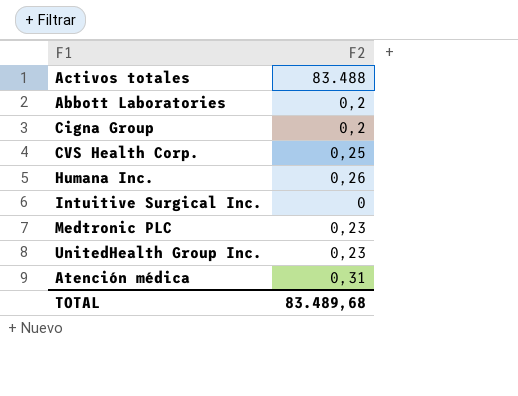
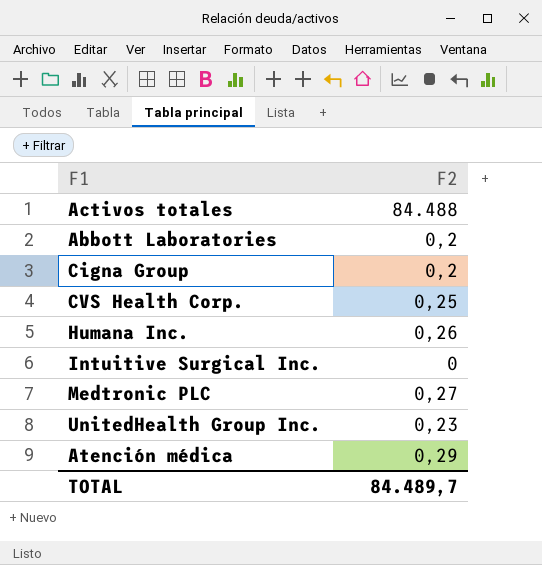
Activos totales | F2: 83.488 -> 84.488
Medtronic PLC | F2: 0,23 -> 0,27
Atención médica | F2: 0,31 -> 0,29
TOTAL | F2: 83.489,68 -> 84.489,7

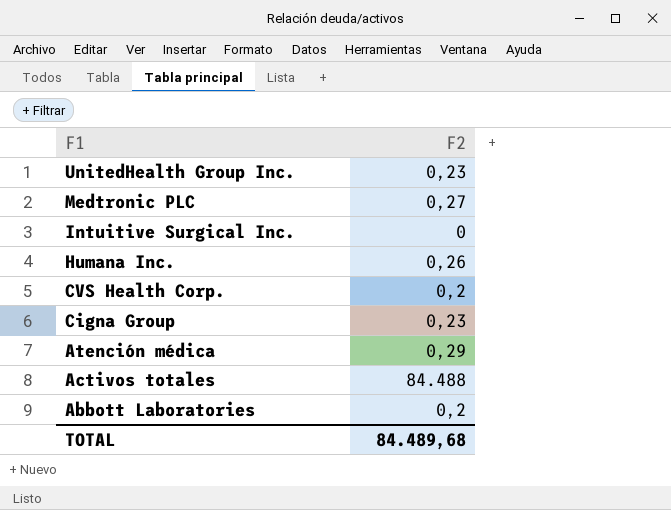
row order: none -> F1 descending
CVS Health Corp. | F2: 0,25 -> 0,2
Cigna Group | F2: 0,2 -> 0,23
TOTAL | F2: 84.489,7 -> 84.489,68

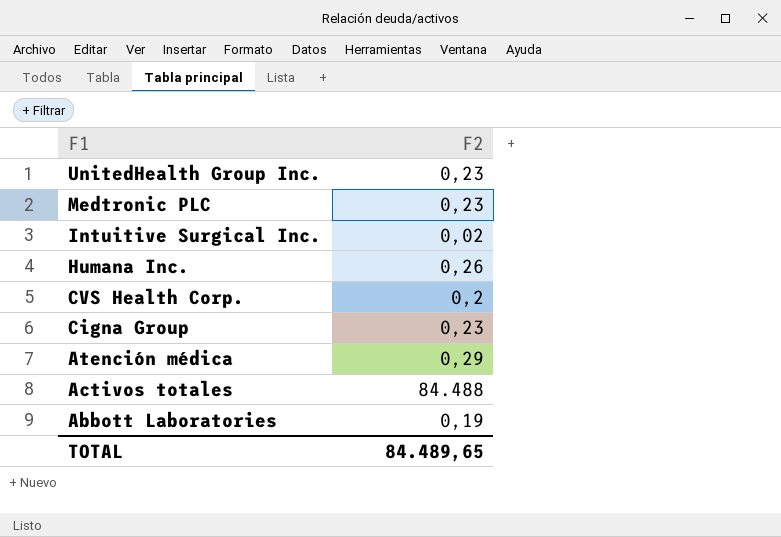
Medtronic PLC | F2: 0,27 -> 0,23
Intuitive Surgical Inc. | F2: 0 -> 0,02
Abbott Laboratories | F2: 0,2 -> 0,19
TOTAL | F2: 84.489,68 -> 84.489,65

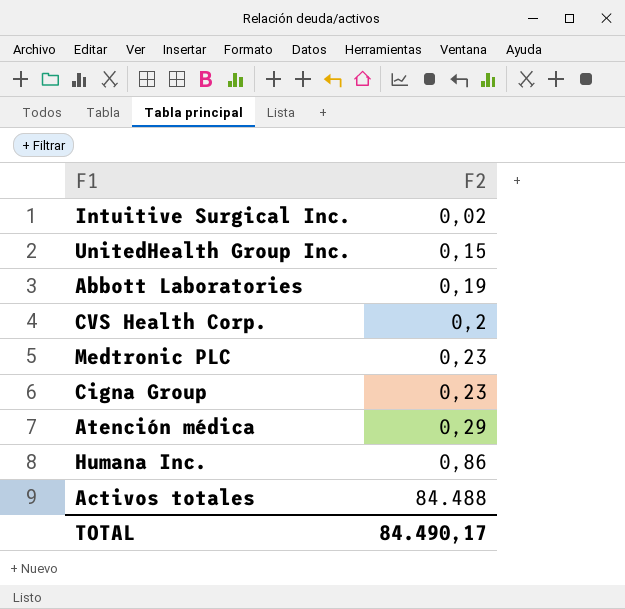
row order: F1 descending -> F2 ascending
UnitedHealth Group Inc. | F2: 0,23 -> 0,15
Humana Inc. | F2: 0,26 -> 0,86
TOTAL | F2: 84.489,65 -> 84.490,17

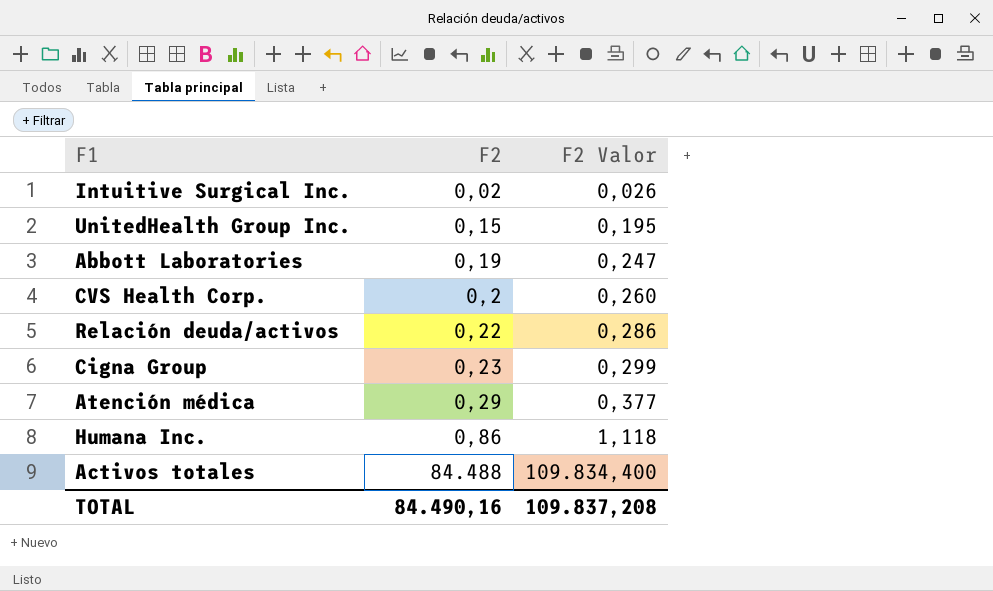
column F2 Valor | formula: none -> [F2] * 1,3
row Medtronic PLC: 0,23 -> none
row Relación deuda/activos: none -> 0,22 | 0,286
TOTAL | F2: 84.490,17 -> 84.490,16

